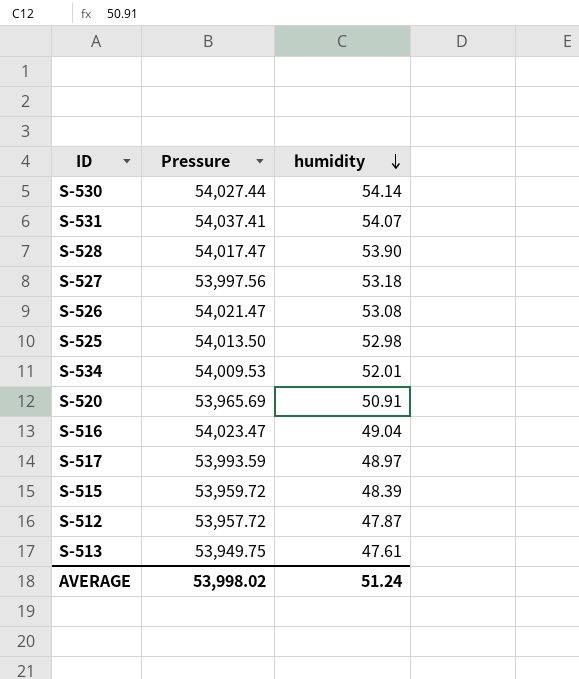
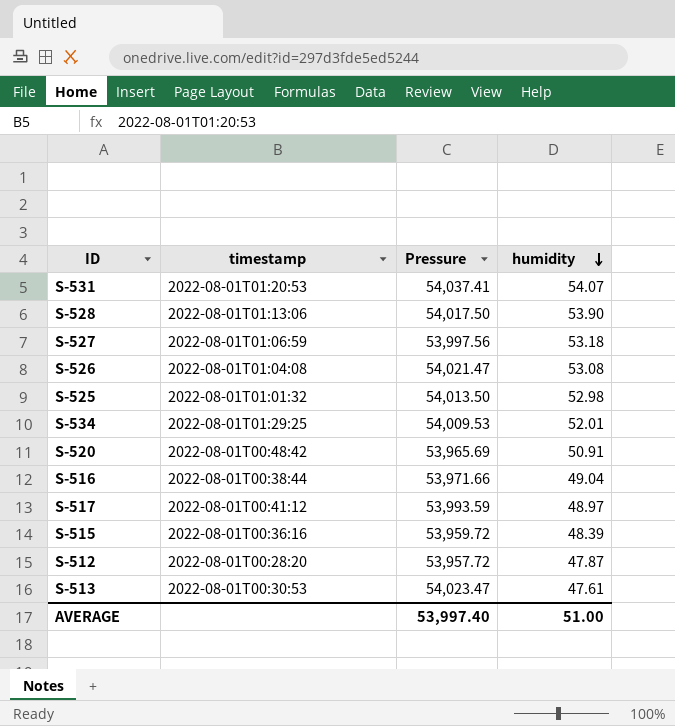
column timestamp | position: none -> 2
row S-530: 54,027.44 | 54.14 -> none
S-528 | Pressure: 54,017.47 -> 54,017.50
S-516 | Pressure: 54,023.47 -> 53,971.66
S-513 | Pressure: 53,949.75 -> 54,023.47
AVERAGE | Pressure: 53,998.02 -> 53,997.40
AVERAGE | humidity: 51.24 -> 51.00

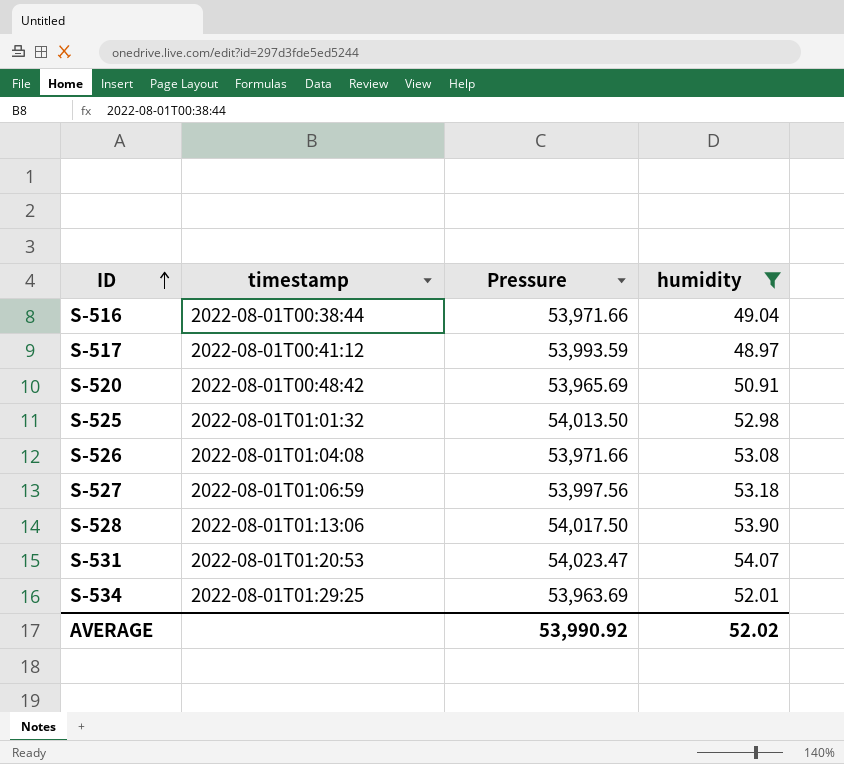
filter: none -> humidity >= 48.97
row order: humidity descending -> ID ascending
S-526 | Pressure: 54,021.47 -> 53,971.66
S-531 | Pressure: 54,037.41 -> 54,023.47
S-534 | Pressure: 54,009.53 -> 53,963.69
AVERAGE | Pressure: 53,997.40 -> 53,990.92
AVERAGE | humidity: 51.00 -> 52.02

